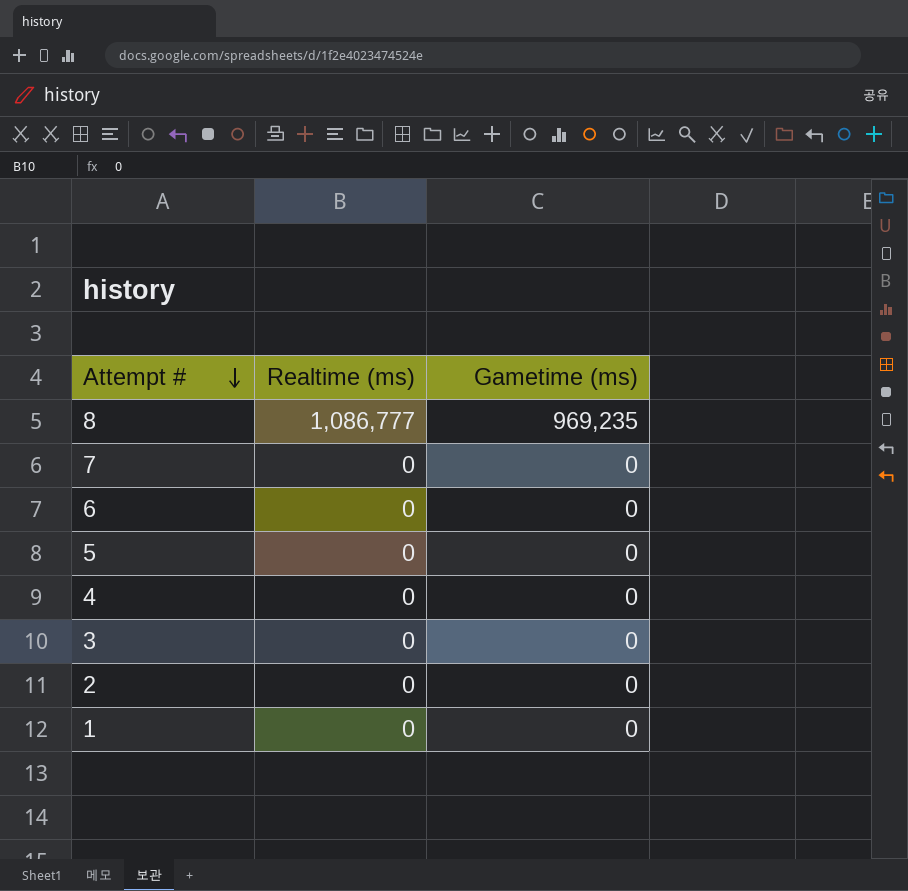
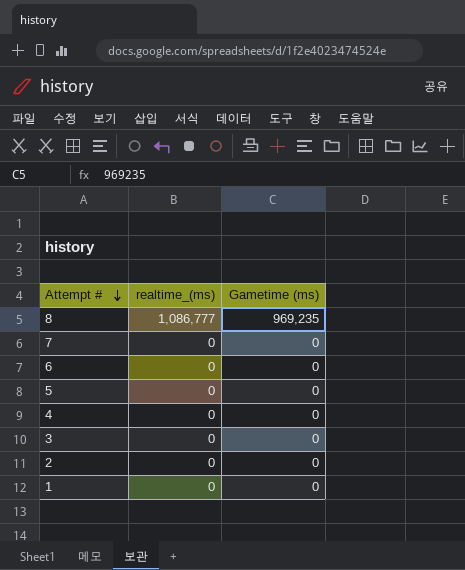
column name: Realtime (ms) -> realtime_(ms)

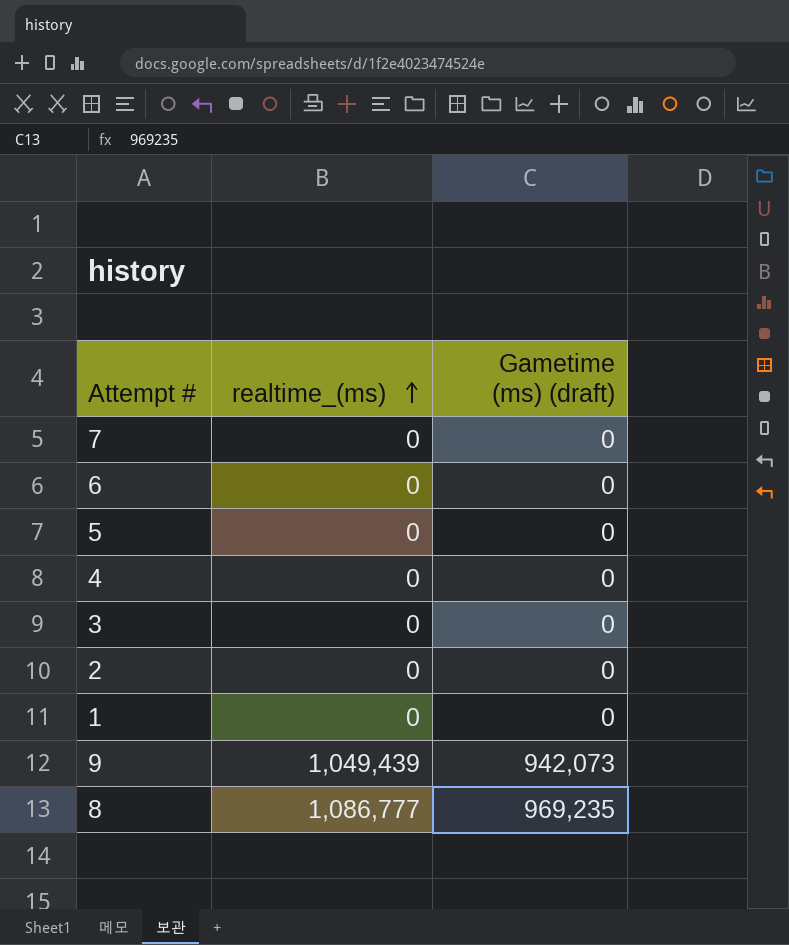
row order: Attempt # descending -> realtime_(ms) ascending
column name: Gametime (ms) -> Gametime (ms) (draft)
row 9: none -> 1,049,439 | 942,073

